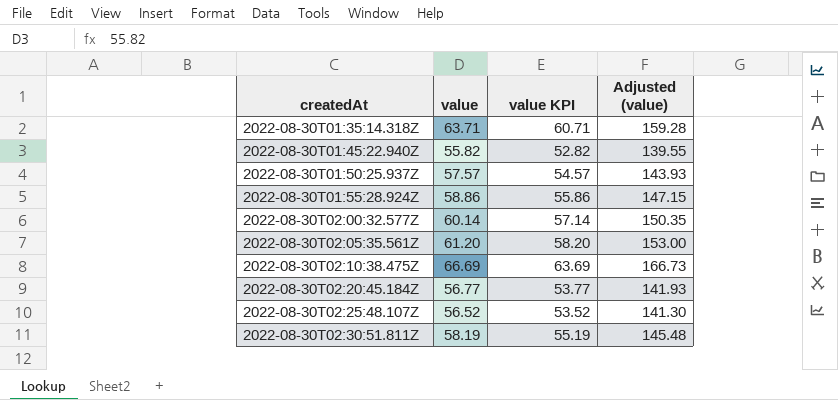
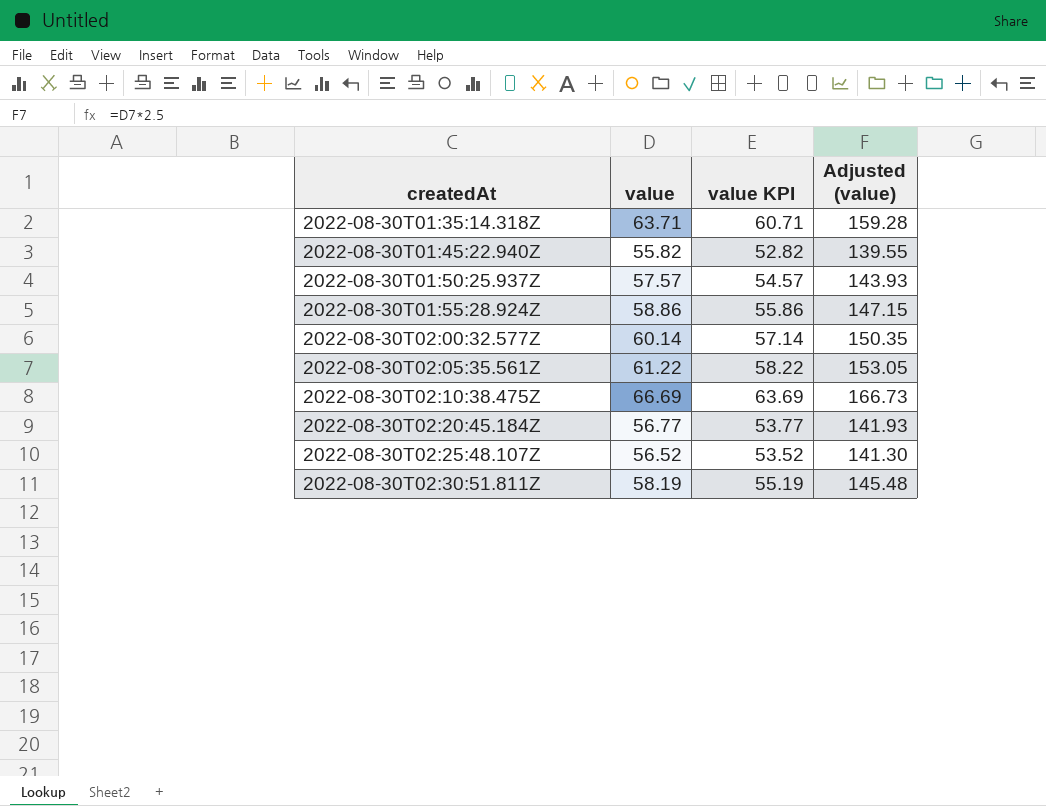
2022-08-30T02:05:35.561Z | value: 61.20 -> 61.22
2022-08-30T02:05:35.561Z | value KPI: 58.20 -> 58.22
2022-08-30T02:05:35.561Z | Adjusted (value): 153.00 -> 153.05

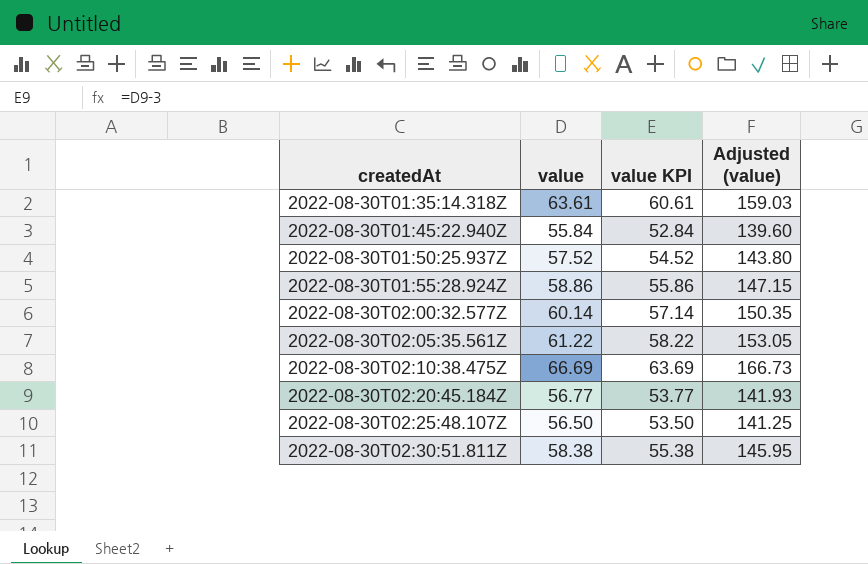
2022-08-30T01:35:14.318Z | value: 63.71 -> 63.61
2022-08-30T01:35:14.318Z | value KPI: 60.71 -> 60.61
2022-08-30T01:35:14.318Z | Adjusted (value): 159.28 -> 159.03
2022-08-30T01:45:22.940Z | value: 55.82 -> 55.84
2022-08-30T01:45:22.940Z | value KPI: 52.82 -> 52.84
2022-08-30T01:45:22.940Z | Adjusted (value): 139.55 -> 139.60
2022-08-30T01:50:25.937Z | value: 57.57 -> 57.52
2022-08-30T01:50:25.937Z | value KPI: 54.57 -> 54.52
2022-08-30T01:50:25.937Z | Adjusted (value): 143.93 -> 143.80
2022-08-30T02:25:48.107Z | value: 56.52 -> 56.50
2022-08-30T02:25:48.107Z | value KPI: 53.52 -> 53.50
2022-08-30T02:25:48.107Z | Adjusted (value): 141.30 -> 141.25
2022-08-30T02:30:51.811Z | value: 58.19 -> 58.38
2022-08-30T02:30:51.811Z | value KPI: 55.19 -> 55.38
2022-08-30T02:30:51.811Z | Adjusted (value): 145.48 -> 145.95

